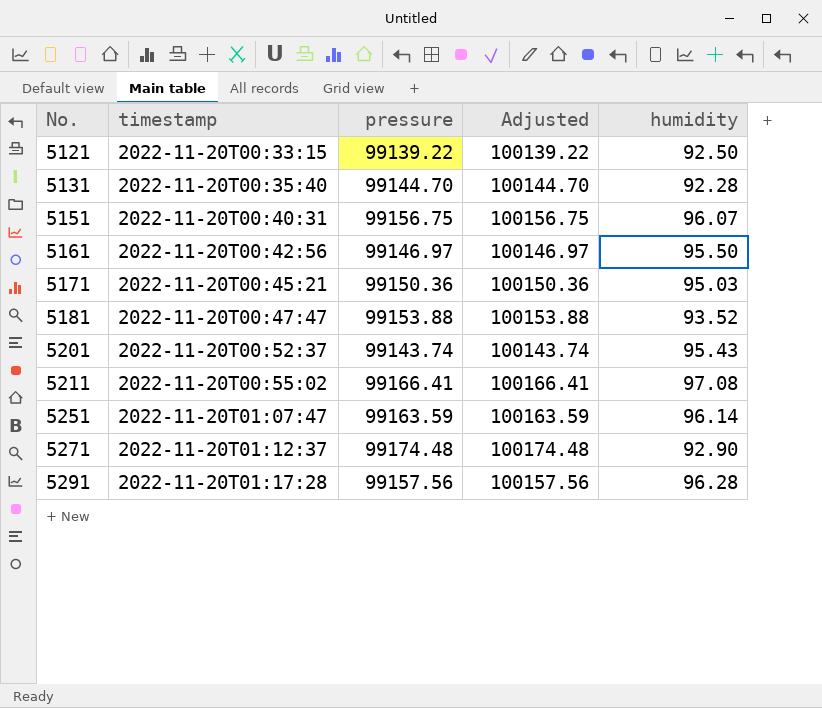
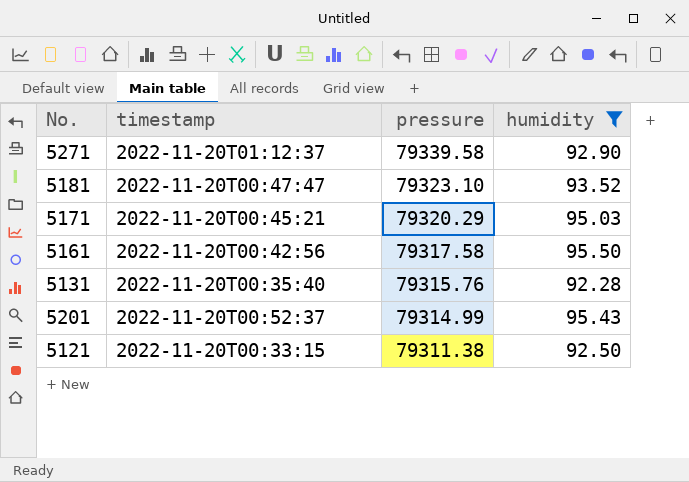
filter: none -> humidity <= 95.50
row order: No. ascending -> pressure descending
column Adjusted | formula: [pressure] + 1000 -> none
5271 | pressure: 99174.48 -> 79339.58
5181 | pressure: 99153.88 -> 79323.10
5171 | pressure: 99150.36 -> 79320.29
5161 | pressure: 99146.97 -> 79317.58
5131 | pressure: 99144.70 -> 79315.76
5201 | pressure: 99143.74 -> 79314.99
5121 | pressure: 99139.22 -> 79311.38

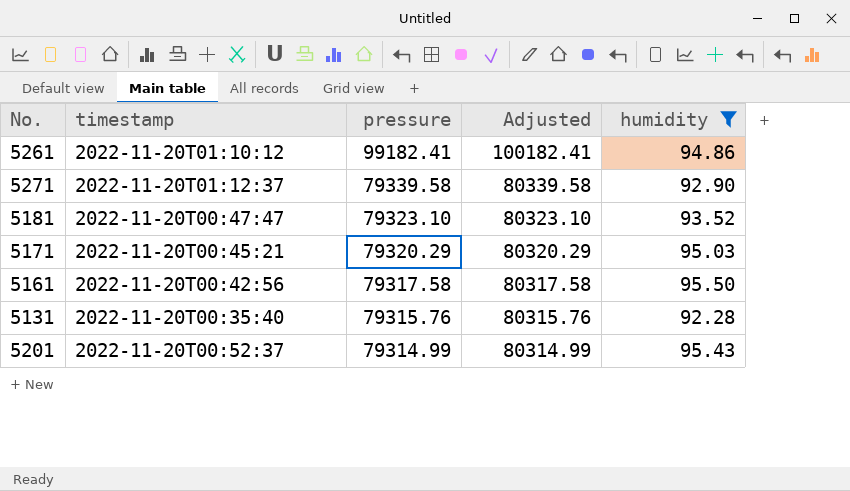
column Adjusted | formula: none -> [pressure] + 1000
row 5121: 2022-11-20T00:33:15 | 79311.38 | 92.50 -> none
row 5261: none -> 2022-11-20T01:10:12 | 99182.41 | 100182.41 | 94.86

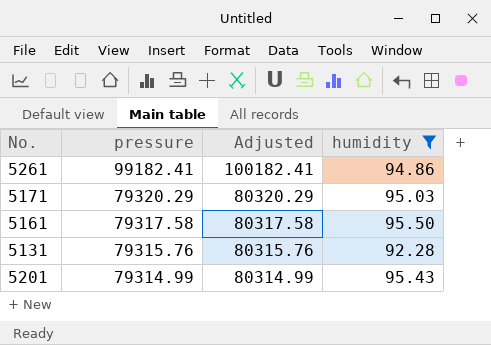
column timestamp | position: 2 -> none
row 5271: 2022-11-20T01:12:37 | 79339.58 | 80339.58 | 92.90 -> none
row 5181: 2022-11-20T00:47:47 | 79323.10 | 80323.10 | 93.52 -> none

